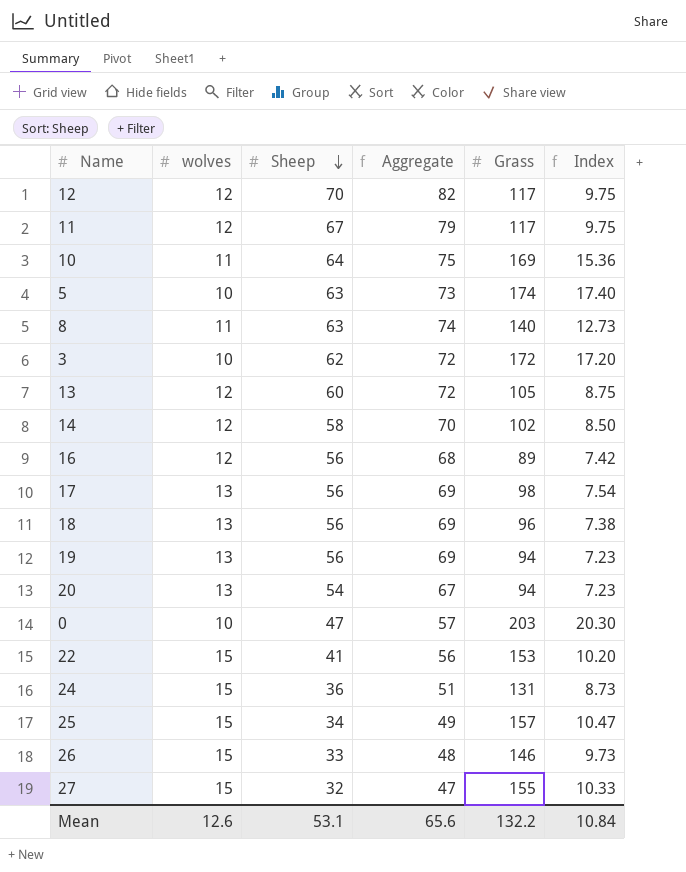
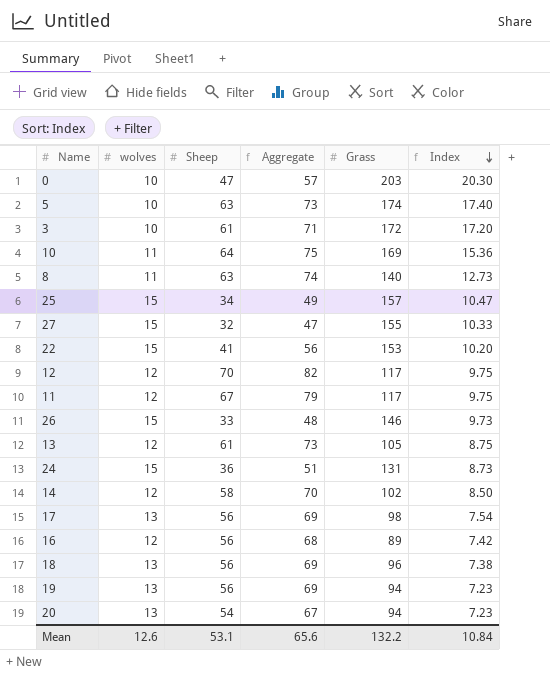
row order: Sheep descending -> Index descending
3 | Sheep: 62 -> 61
3 | Aggregate: 72 -> 71
13 | Sheep: 60 -> 61
13 | Aggregate: 72 -> 73

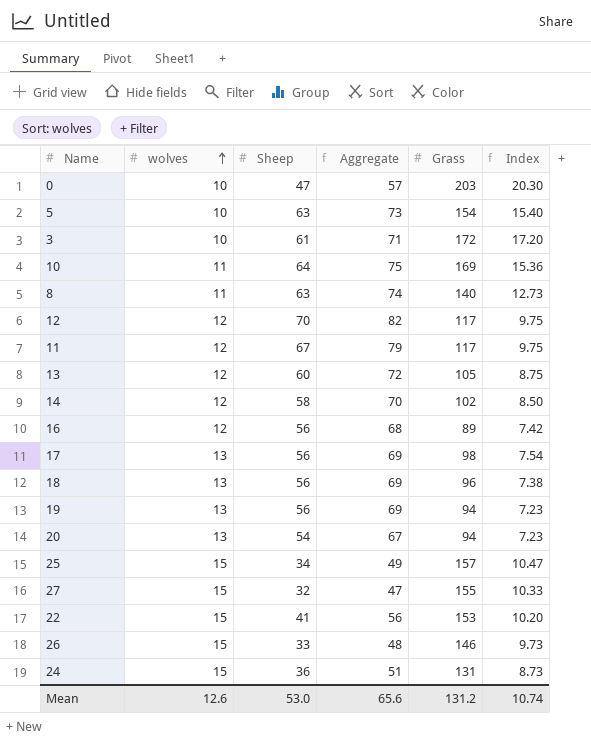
row order: Index descending -> wolves ascending
5 | Grass: 174 -> 154
5 | Index: 17.40 -> 15.40
13 | Sheep: 61 -> 60
13 | Aggregate: 73 -> 72
Mean | Sheep: 53.1 -> 53.0
Mean | Grass: 132.2 -> 131.2
Mean | Index: 10.84 -> 10.74

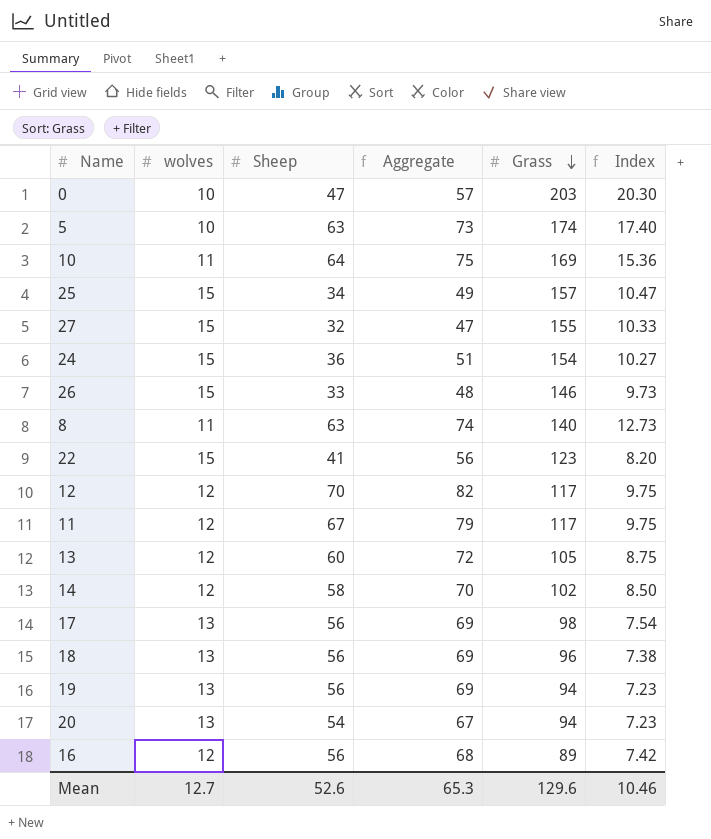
row order: wolves ascending -> Grass descending
row 3: 10 | 61 | 71 | 172 | 17.20 -> none
5 | Grass: 154 -> 174
5 | Index: 15.40 -> 17.40
24 | Grass: 131 -> 154
24 | Index: 8.73 -> 10.27
22 | Grass: 153 -> 123
22 | Index: 10.20 -> 8.20
Mean | wolves: 12.6 -> 12.7
Mean | Sheep: 53.0 -> 52.6
Mean | Aggregate: 65.6 -> 65.3
Mean | Grass: 131.2 -> 129.6
Mean | Index: 10.74 -> 10.46

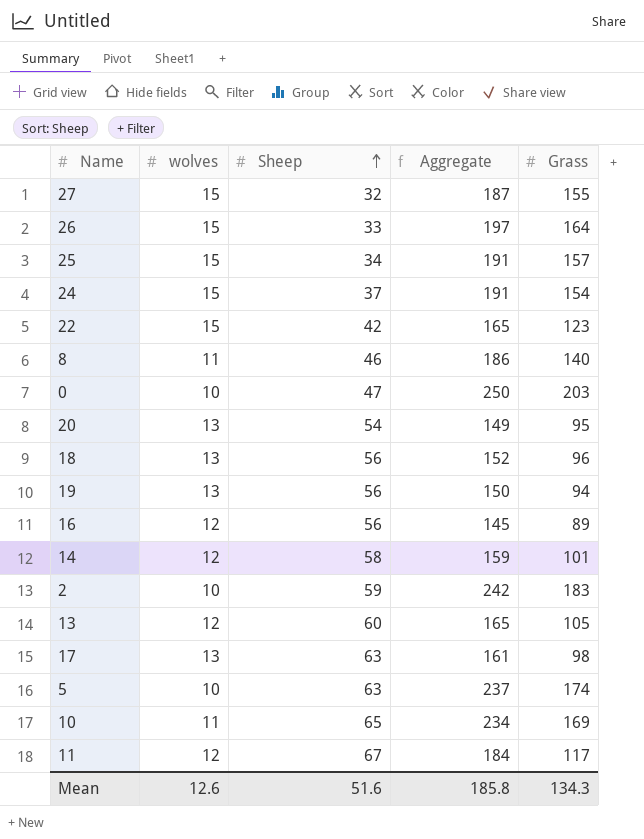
row order: Grass descending -> Sheep ascending
column Index | formula: [Grass] / [wolves] -> none
column Aggregate | formula: [wolves] + [Sheep] -> [Sheep] + [Grass]
row 12: 12 | 70 | 82 | 117 | 9.75 -> none
26 | Grass: 146 -> 164
24 | Sheep: 36 -> 37
22 | Sheep: 41 -> 42
8 | Sheep: 63 -> 46
20 | Grass: 94 -> 95
14 | Grass: 102 -> 101
row 2: none -> 10 | 59 | 242 | 183
17 | Sheep: 56 -> 63
10 | Sheep: 64 -> 65
Mean | wolves: 12.7 -> 12.6
Mean | Sheep: 52.6 -> 51.6
Mean | Aggregate: 65.3 -> 185.8
Mean | Grass: 129.6 -> 134.3

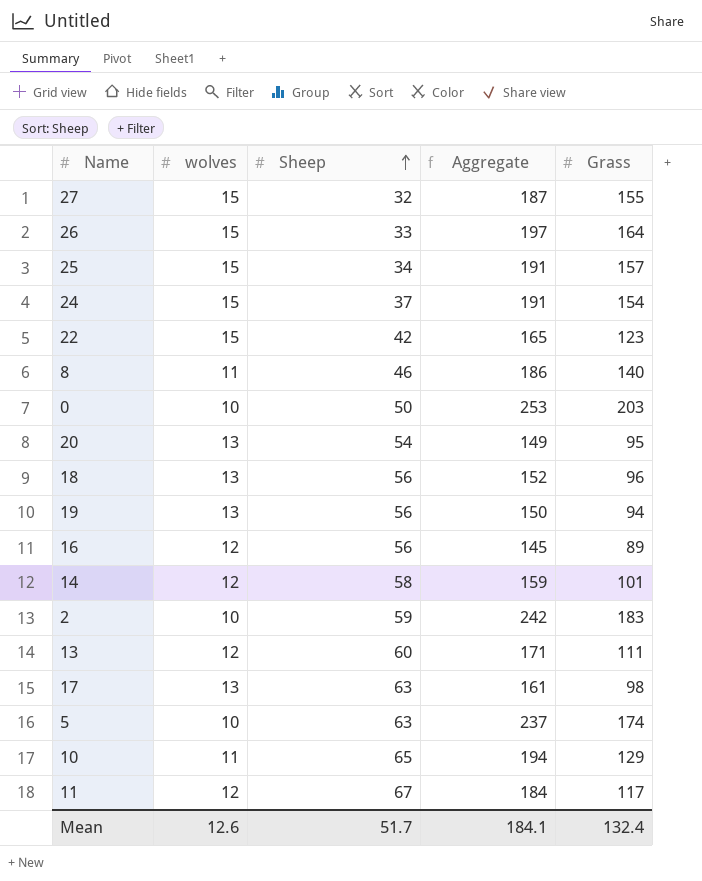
0 | Sheep: 47 -> 50
0 | Aggregate: 250 -> 253
13 | Aggregate: 165 -> 171
13 | Grass: 105 -> 111
10 | Aggregate: 234 -> 194
10 | Grass: 169 -> 129
Mean | Sheep: 51.6 -> 51.7
Mean | Aggregate: 185.8 -> 184.1
Mean | Grass: 134.3 -> 132.4

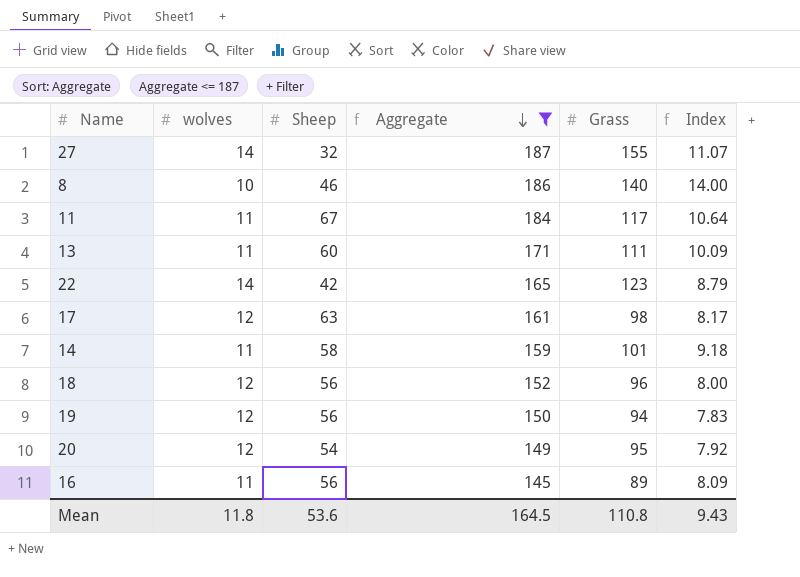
filter: none -> Aggregate <= 187
row order: Sheep ascending -> Aggregate descending
column Index | formula: none -> [Grass] / [wolves]
27 | wolves: 15 -> 14
8 | wolves: 11 -> 10
11 | wolves: 12 -> 11
13 | wolves: 12 -> 11
22 | wolves: 15 -> 14
17 | wolves: 13 -> 12
14 | wolves: 12 -> 11
18 | wolves: 13 -> 12
19 | wolves: 13 -> 12
20 | wolves: 13 -> 12
16 | wolves: 12 -> 11
Mean | wolves: 12.6 -> 11.8
Mean | Sheep: 51.7 -> 53.6
Mean | Aggregate: 184.1 -> 164.5
Mean | Grass: 132.4 -> 110.8

